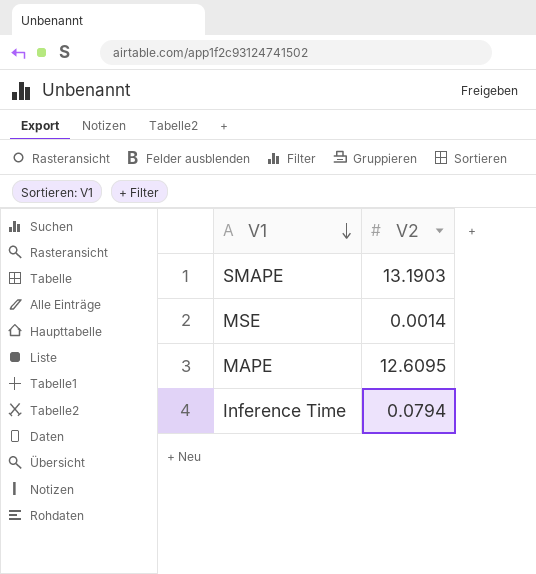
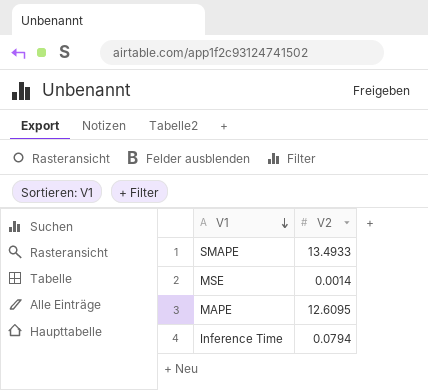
SMAPE | V2: 13.1903 -> 13.4933

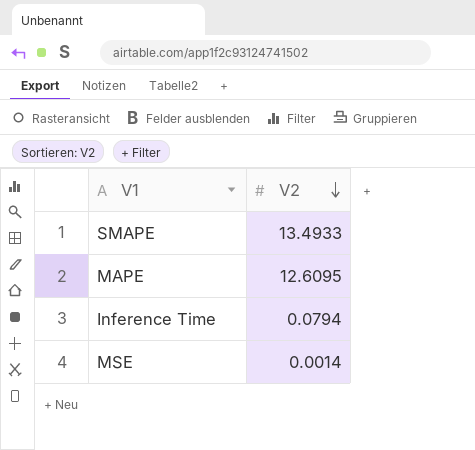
row order: V1 descending -> V2 descending

